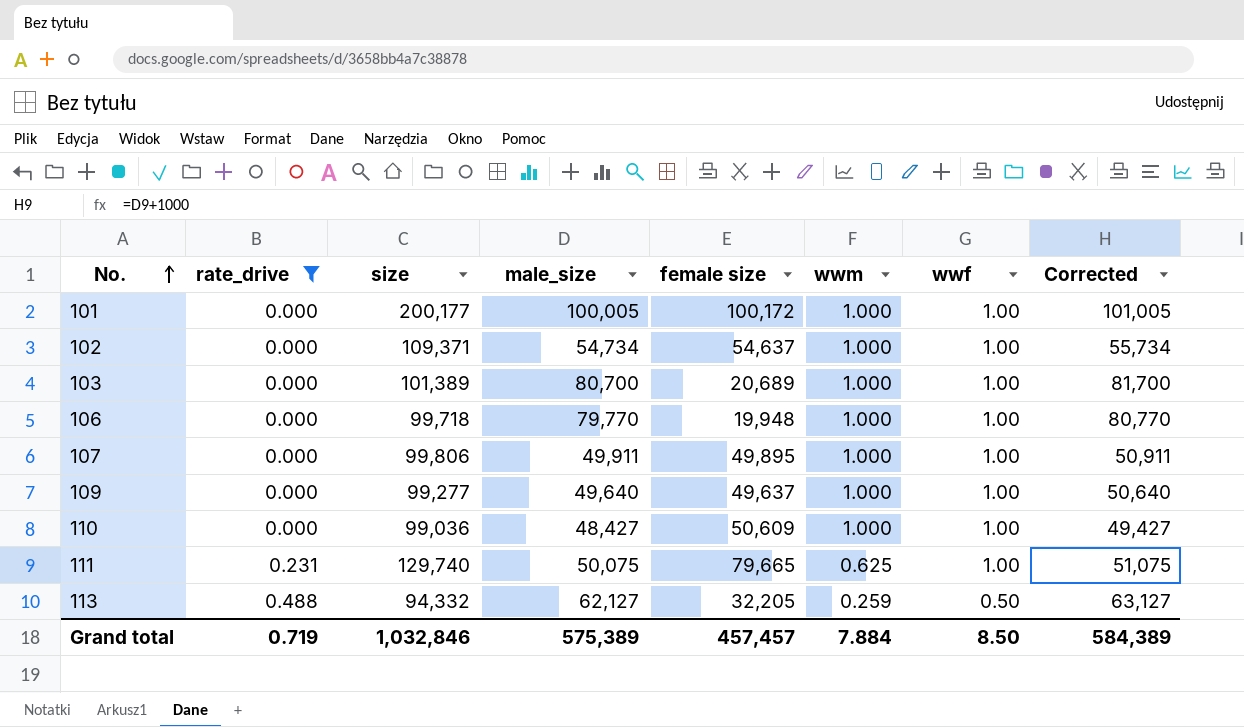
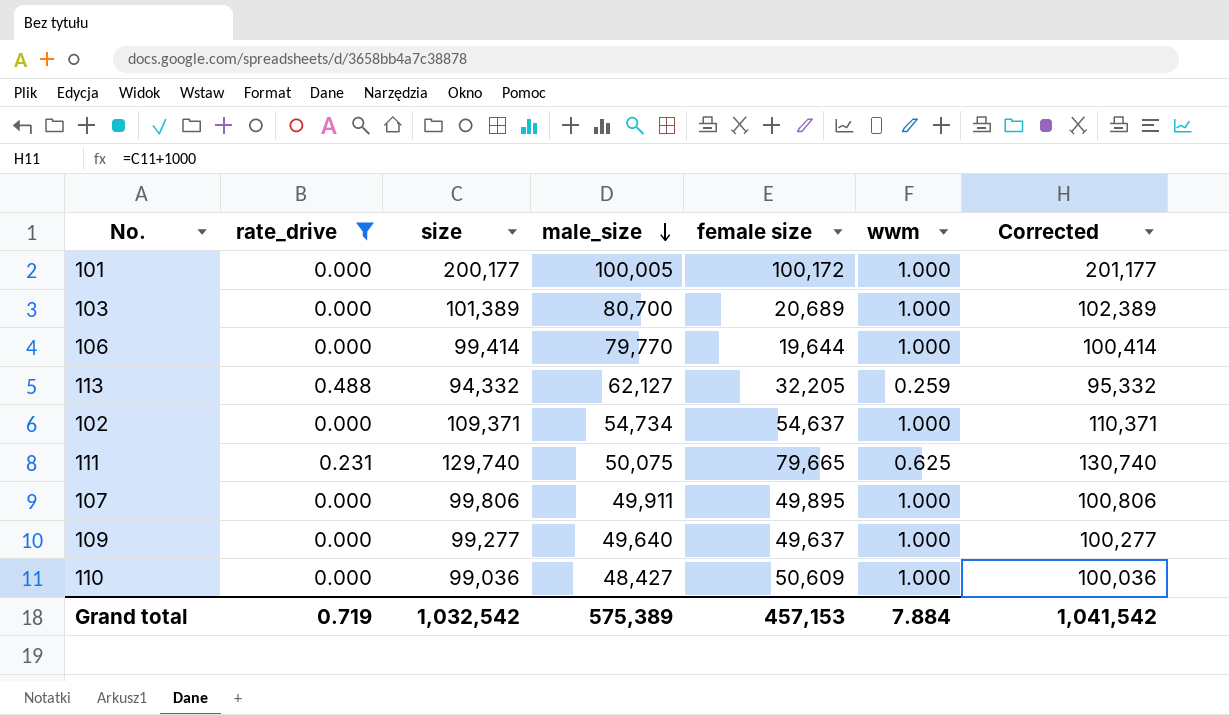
row order: No. ascending -> male_size descending
column wwf | position: 7 -> none
column Corrected | formula: [male_size] + 1000 -> [size] + 1000
106 | size: 99,718 -> 99,414
106 | female size: 19,948 -> 19,644
Grand total | size: 1,032,846 -> 1,032,542
Grand total | female size: 457,457 -> 457,153
Grand total | Corrected: 584,389 -> 1,041,542

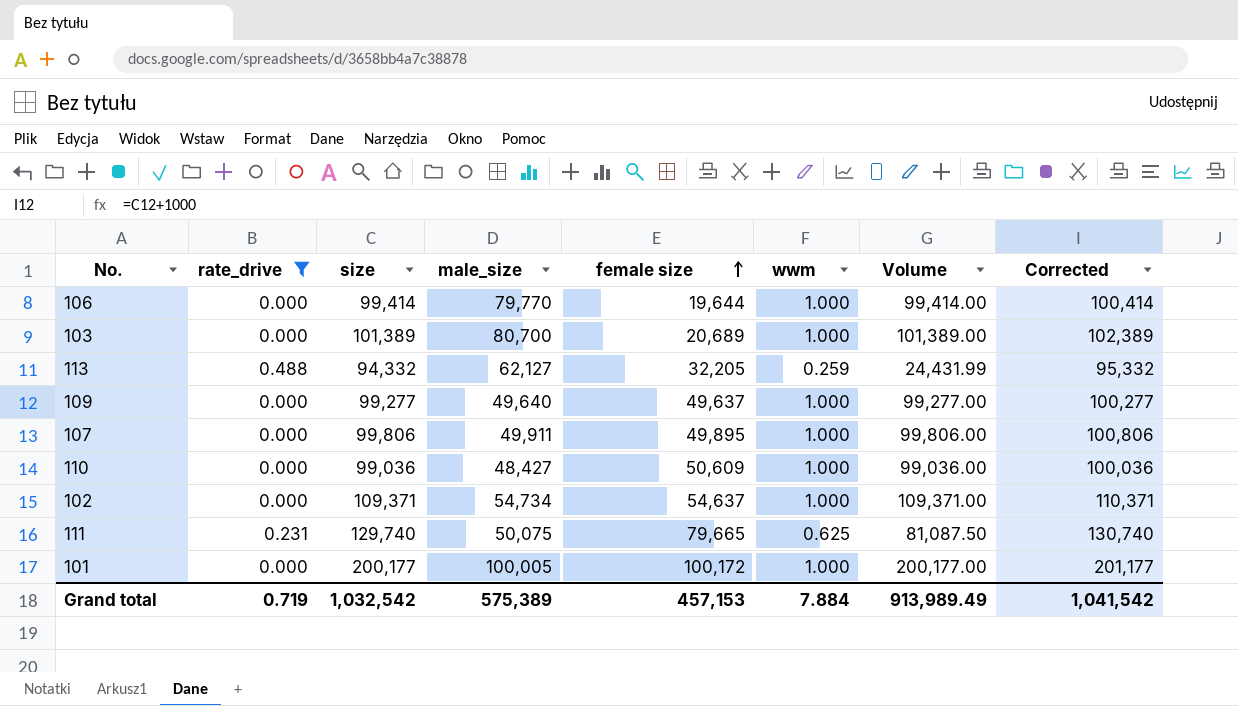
row order: male_size descending -> female size ascending
column Volume | formula: none -> [size] * [wwm]

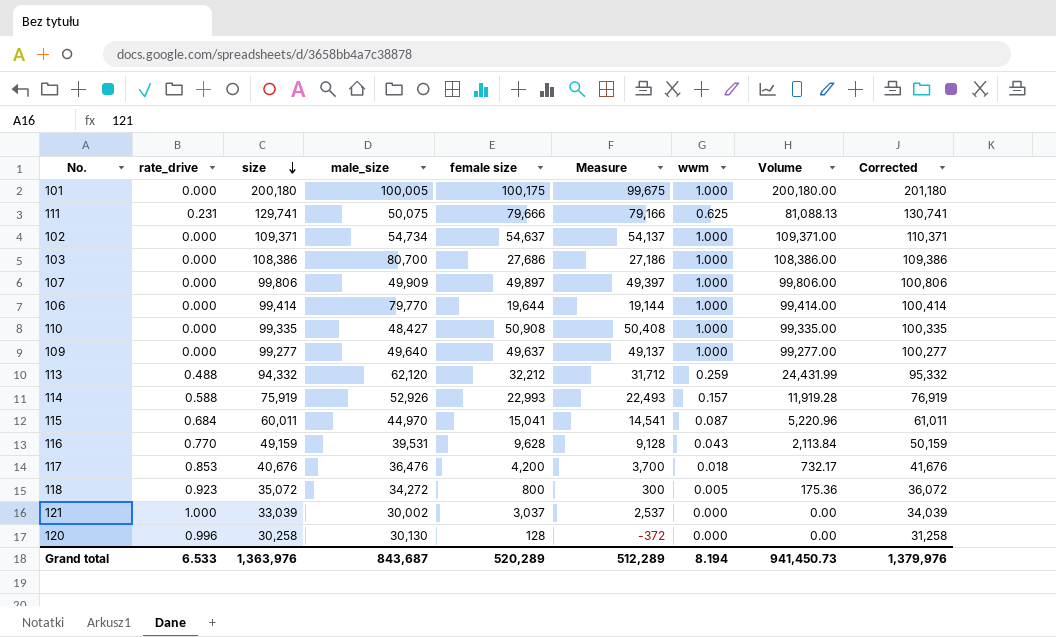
filter: rate_drive <= 0.488 -> none
row order: female size ascending -> size descending
column Measure | formula: none -> [female size] - 500
101 | size: 200,177 -> 200,180
101 | female size: 100,172 -> 100,175
101 | Volume: 200,177.00 -> 200,180.00
101 | Corrected: 201,177 -> 201,180
111 | size: 129,740 -> 129,741
111 | female size: 79,665 -> 79,666
111 | Volume: 81,087.50 -> 81,088.13
111 | Corrected: 130,740 -> 130,741
103 | size: 101,389 -> 108,386
103 | female size: 20,689 -> 27,686
103 | Volume: 101,389.00 -> 108,386.00
103 | Corrected: 102,389 -> 109,386
107 | male_size: 49,911 -> 49,909
107 | female size: 49,895 -> 49,897
110 | size: 99,036 -> 99,335
110 | female size: 50,609 -> 50,908
110 | Volume: 99,036.00 -> 99,335.00
110 | Corrected: 100,036 -> 100,335
113 | male_size: 62,127 -> 62,120
113 | female size: 32,205 -> 32,212
Grand total | rate_drive: 0.719 -> 6.533
Grand total | size: 1,032,542 -> 1,363,976
Grand total | male_size: 575,389 -> 843,687
Grand total | female size: 457,153 -> 520,289
Grand total | wwm: 7.884 -> 8.194
Grand total | Volume: 913,989.49 -> 941,450.73
Grand total | Corrected: 1,041,542 -> 1,379,976

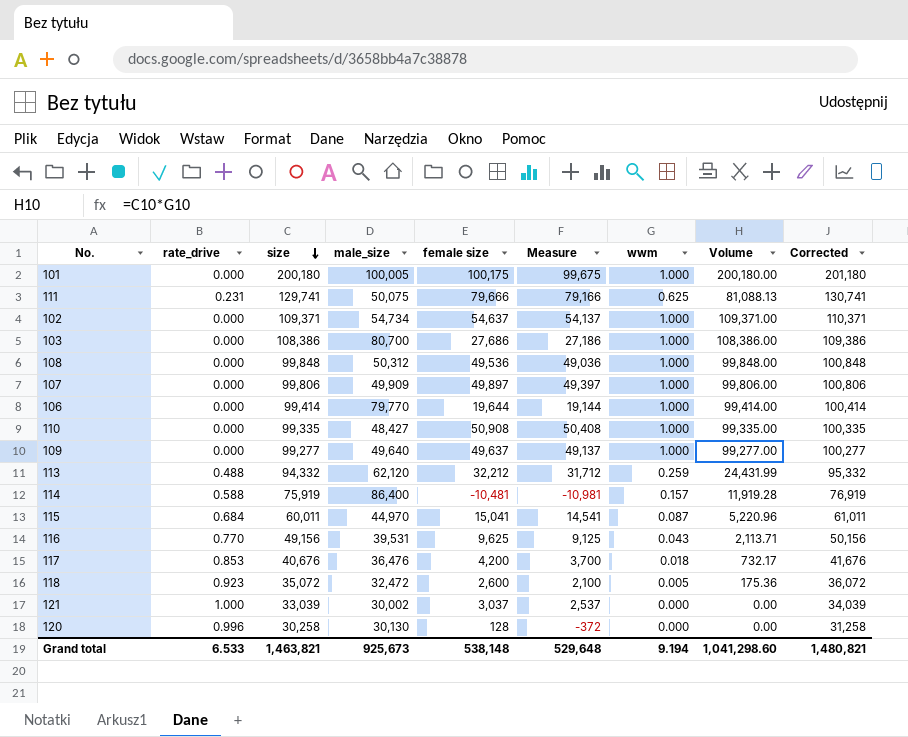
row 108: none -> 0.000 | 99,848 | 50,312 | 49,536 | 49,036 | 1.000 | 99,848.00 | 100,848
114 | male_size: 52,926 -> 86,400
114 | female size: 22,993 -> -10,481
114 | Measure: 22,493 -> -10,981
116 | size: 49,159 -> 49,156
116 | female size: 9,628 -> 9,625
116 | Measure: 9,128 -> 9,125
116 | Volume: 2,113.84 -> 2,113.71
116 | Corrected: 50,159 -> 50,156
118 | male_size: 34,272 -> 32,472
118 | female size: 800 -> 2,600
118 | Measure: 300 -> 2,100
Grand total | size: 1,363,976 -> 1,463,821
Grand total | male_size: 843,687 -> 925,673
Grand total | female size: 520,289 -> 538,148
Grand total | Measure: 512,289 -> 529,648
Grand total | wwm: 8.194 -> 9.194
Grand total | Volume: 941,450.73 -> 1,041,298.60
Grand total | Corrected: 1,379,976 -> 1,480,821

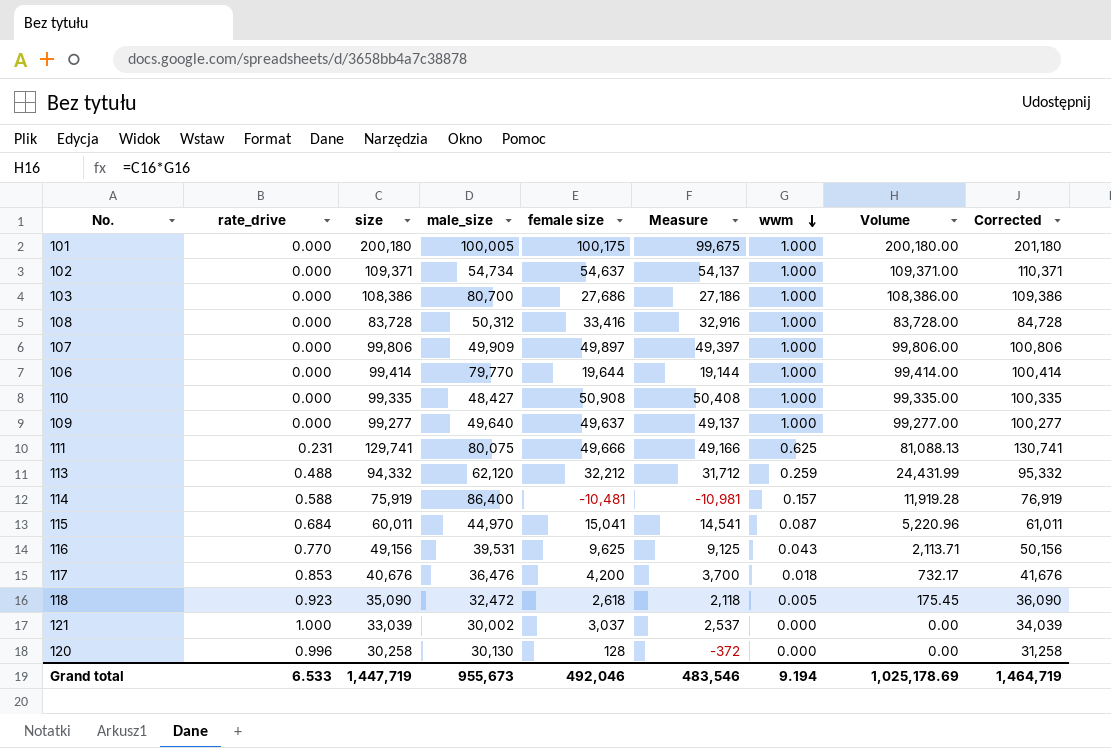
row order: size descending -> wwm descending
108 | size: 99,848 -> 83,728
108 | female size: 49,536 -> 33,416
108 | Measure: 49,036 -> 32,916
108 | Volume: 99,848.00 -> 83,728.00
108 | Corrected: 100,848 -> 84,728
111 | male_size: 50,075 -> 80,075
111 | female size: 79,666 -> 49,666
111 | Measure: 79,166 -> 49,166
118 | size: 35,072 -> 35,090
118 | female size: 2,600 -> 2,618
118 | Measure: 2,100 -> 2,118
118 | Volume: 175.36 -> 175.45
118 | Corrected: 36,072 -> 36,090
Grand total | size: 1,463,821 -> 1,447,719
Grand total | male_size: 925,673 -> 955,673
Grand total | female size: 538,148 -> 492,046
Grand total | Measure: 529,648 -> 483,546
Grand total | Volume: 1,041,298.60 -> 1,025,178.69
Grand total | Corrected: 1,480,821 -> 1,464,719

